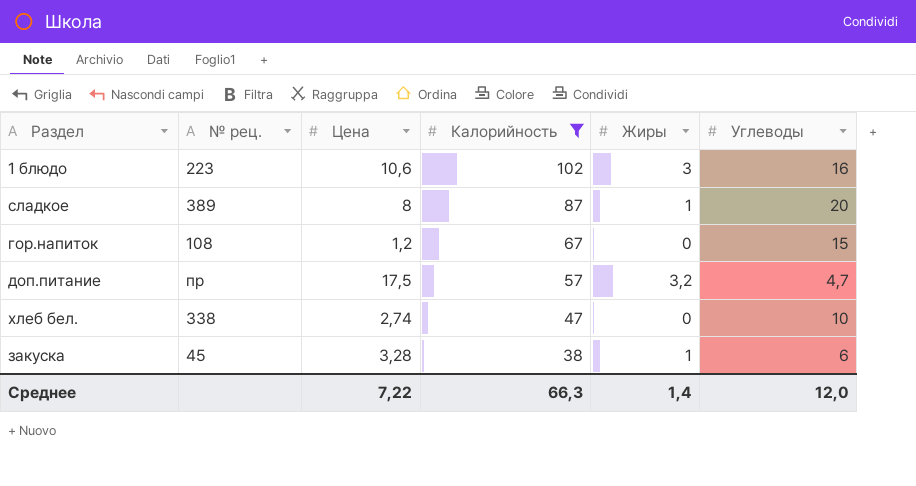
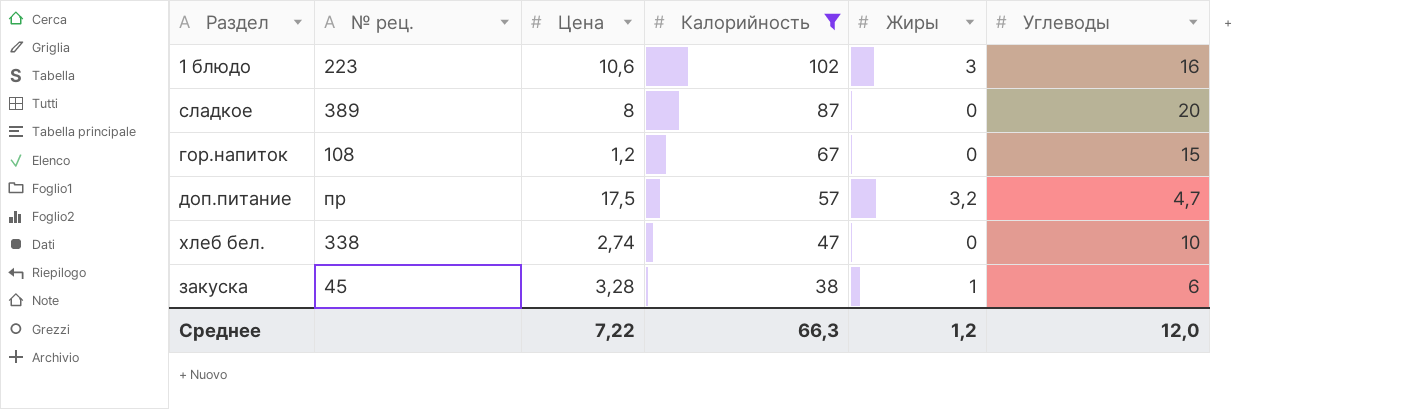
сладкое | Жиры: 1 -> 0
Среднее | Жиры: 1,4 -> 1,2

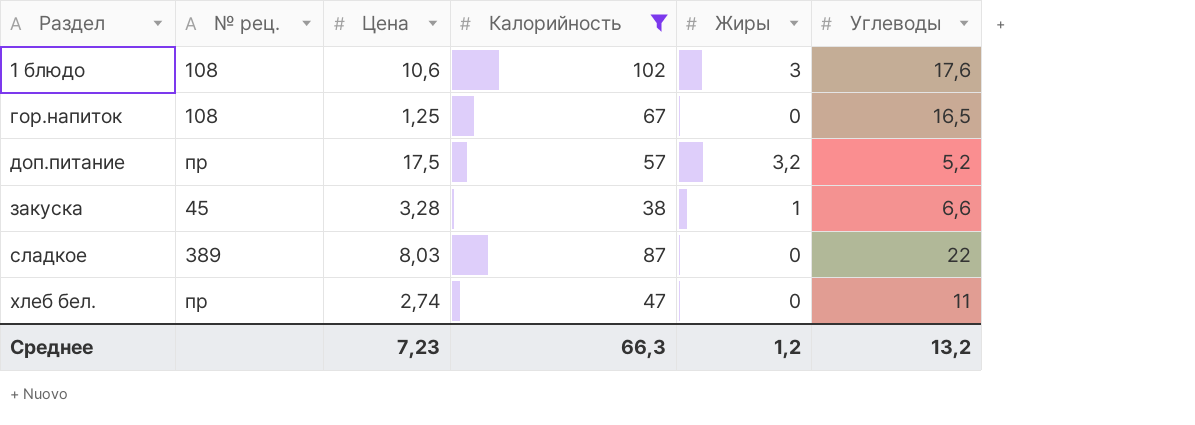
row order: Калорийность descending -> Раздел ascending
1 блюдо | № рец.: 223 -> 108
1 блюдо | Углеводы: 16 -> 17,6
гор.напиток | Цена: 1,2 -> 1,25
гор.напиток | Углеводы: 15 -> 16,5
доп.питание | Углеводы: 4,7 -> 5,2
закуска | Углеводы: 6 -> 6,6
сладкое | Цена: 8 -> 8,03
сладкое | Углеводы: 20 -> 22
хлеб бел. | № рец.: 338 -> пр
хлеб бел. | Углеводы: 10 -> 11
Среднее | Цена: 7,22 -> 7,23
Среднее | Углеводы: 12,0 -> 13,2

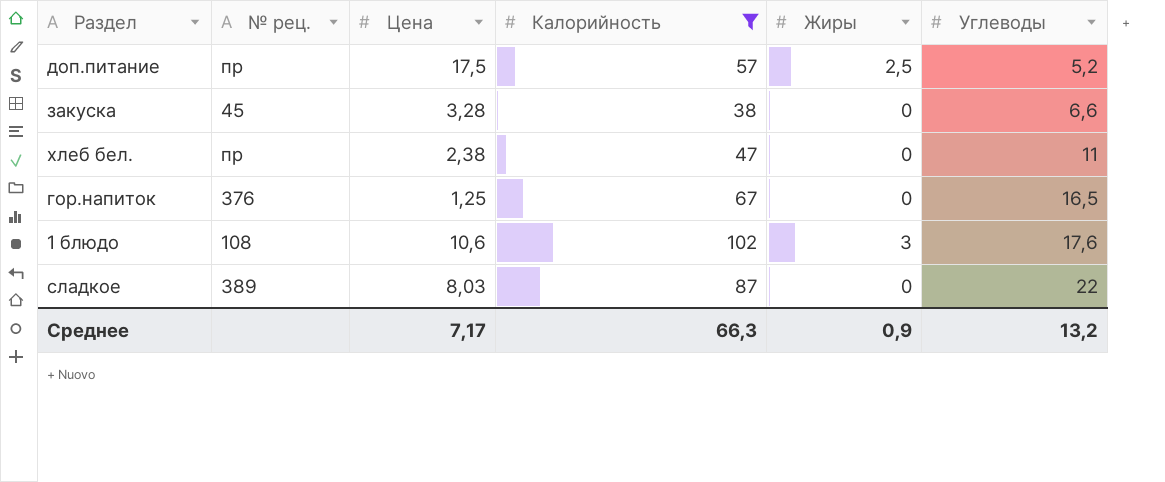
row order: Раздел ascending -> Углеводы ascending
доп.питание | Жиры: 3,2 -> 2,5
закуска | Жиры: 1 -> 0
хлеб бел. | Цена: 2,74 -> 2,38
гор.напиток | № рец.: 108 -> 376
Среднее | Цена: 7,23 -> 7,17
Среднее | Жиры: 1,2 -> 0,9

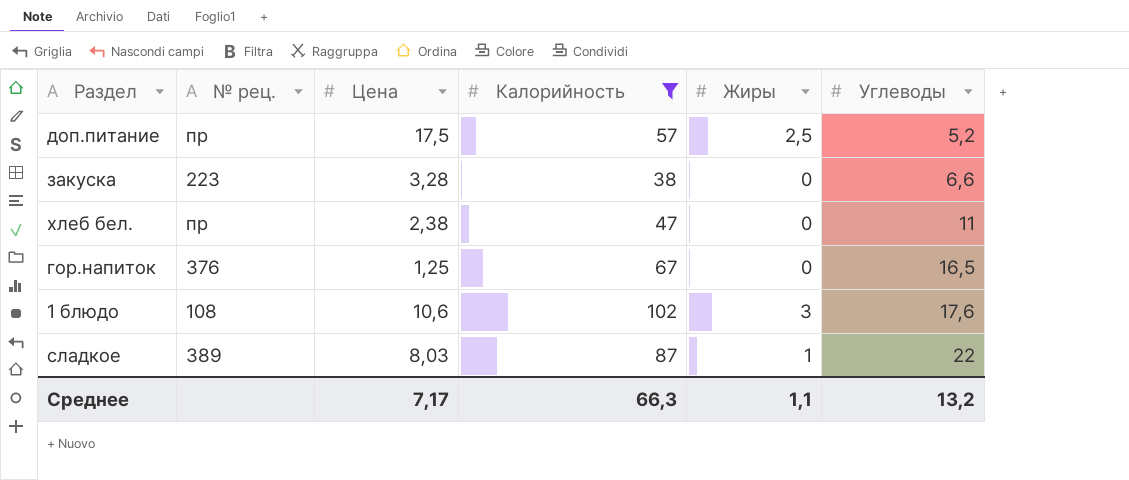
закуска | № рец.: 45 -> 223
сладкое | Жиры: 0 -> 1
Среднее | Жиры: 0,9 -> 1,1

